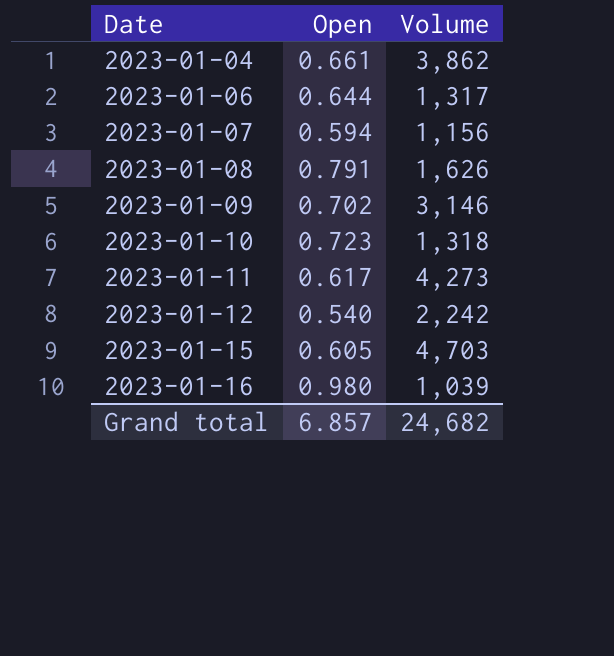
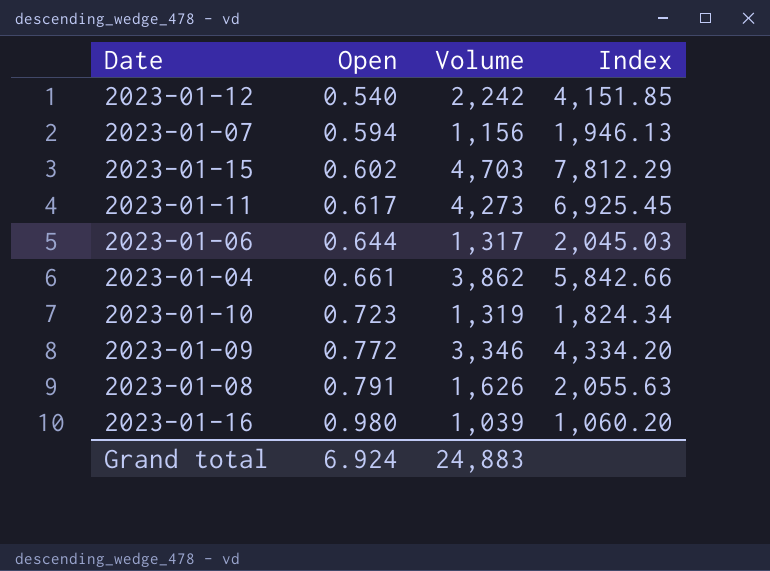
row order: Date ascending -> Open ascending
column Index | formula: none -> [Volume] / [Open]
2023-01-15 | Open: 0.605 -> 0.602
2023-01-10 | Volume: 1,318 -> 1,319
2023-01-09 | Open: 0.702 -> 0.772
2023-01-09 | Volume: 3,146 -> 3,346
Grand total | Open: 6.857 -> 6.924
Grand total | Volume: 24,682 -> 24,883

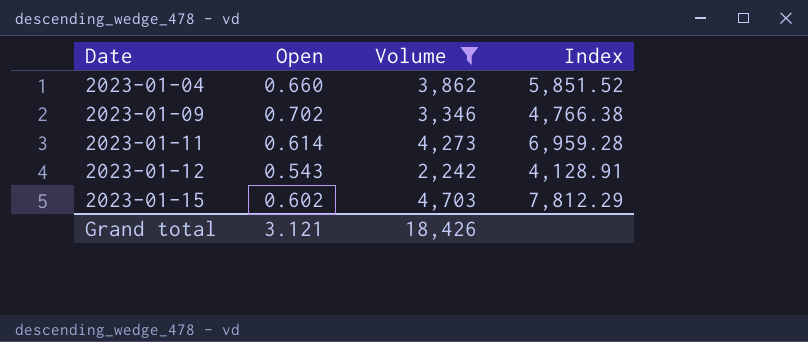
filter: none -> Volume >= 2,242
row order: Open ascending -> Date ascending
2023-01-04 | Open: 0.661 -> 0.660
2023-01-04 | Index: 5,842.66 -> 5,851.52
2023-01-09 | Open: 0.772 -> 0.702
2023-01-09 | Index: 4,334.20 -> 4,766.38
2023-01-11 | Open: 0.617 -> 0.614
2023-01-11 | Index: 6,925.45 -> 6,959.28
2023-01-12 | Open: 0.540 -> 0.543
2023-01-12 | Index: 4,151.85 -> 4,128.91
Grand total | Open: 6.924 -> 3.121
Grand total | Volume: 24,883 -> 18,426

